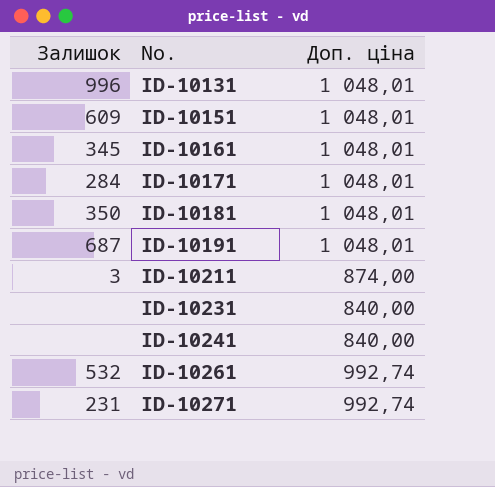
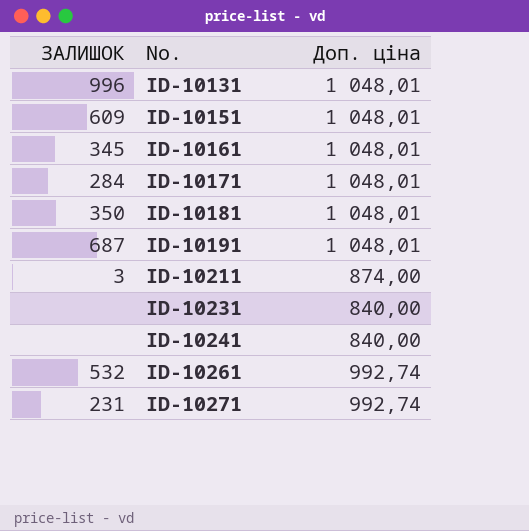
column name: Залишок -> ЗАЛИШОК

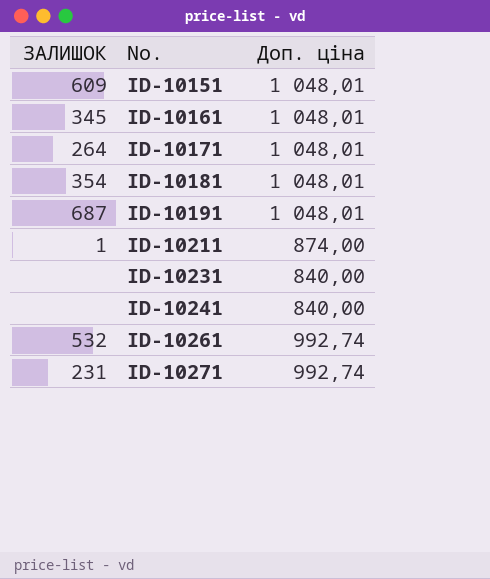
row ID-10131: 996 | 1 048,01 -> none
ID-10171 | ЗАЛИШОК: 284 -> 264
ID-10181 | ЗАЛИШОК: 350 -> 354
ID-10211 | ЗАЛИШОК: 3 -> 1

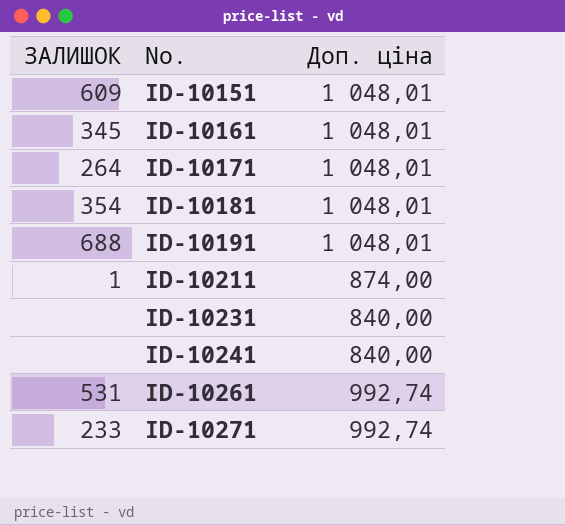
ID-10191 | ЗАЛИШОК: 687 -> 688
ID-10261 | ЗАЛИШОК: 532 -> 531
ID-10271 | ЗАЛИШОК: 231 -> 233

